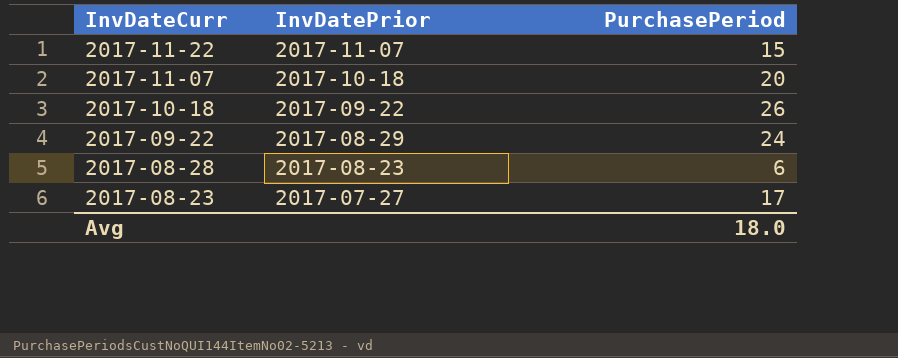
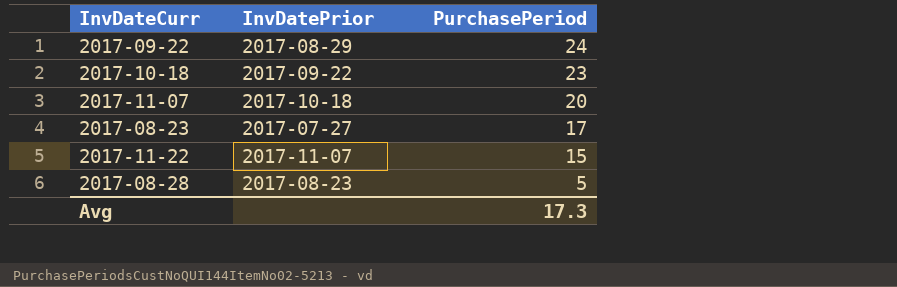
row order: InvDateCurr descending -> PurchasePeriod descending
2017-10-18 | PurchasePeriod: 26 -> 23
2017-08-28 | PurchasePeriod: 6 -> 5
Avg | PurchasePeriod: 18.0 -> 17.3

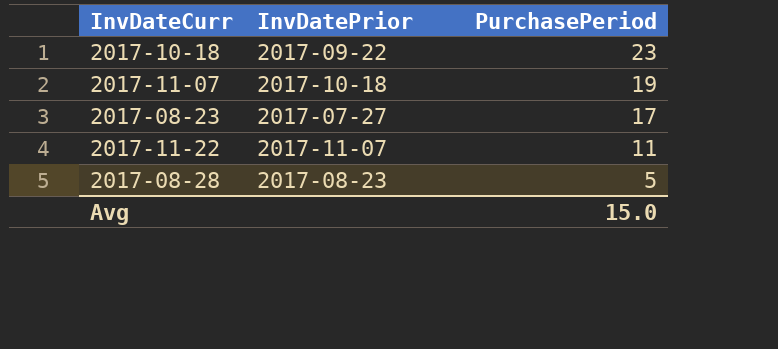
row 2017-09-22: 2017-08-29 | 24 -> none
2017-11-07 | PurchasePeriod: 20 -> 19
2017-11-22 | PurchasePeriod: 15 -> 11
Avg | PurchasePeriod: 17.3 -> 15.0

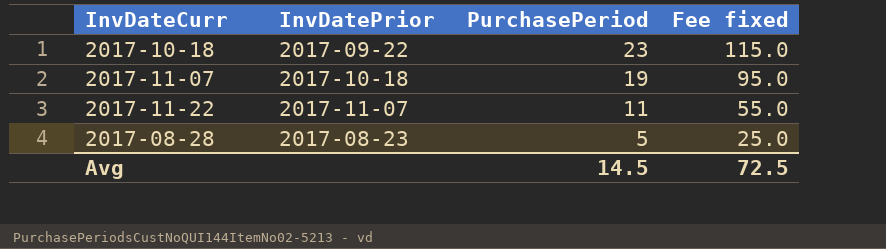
column Fee fixed | formula: none -> [PurchasePeriod] * 5
row 2017-08-23: 2017-07-27 | 17 -> none
Avg | PurchasePeriod: 15.0 -> 14.5

